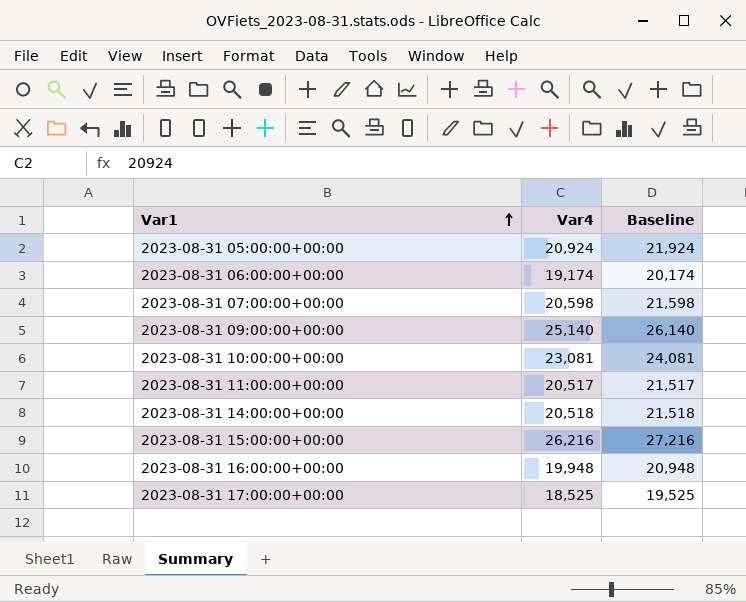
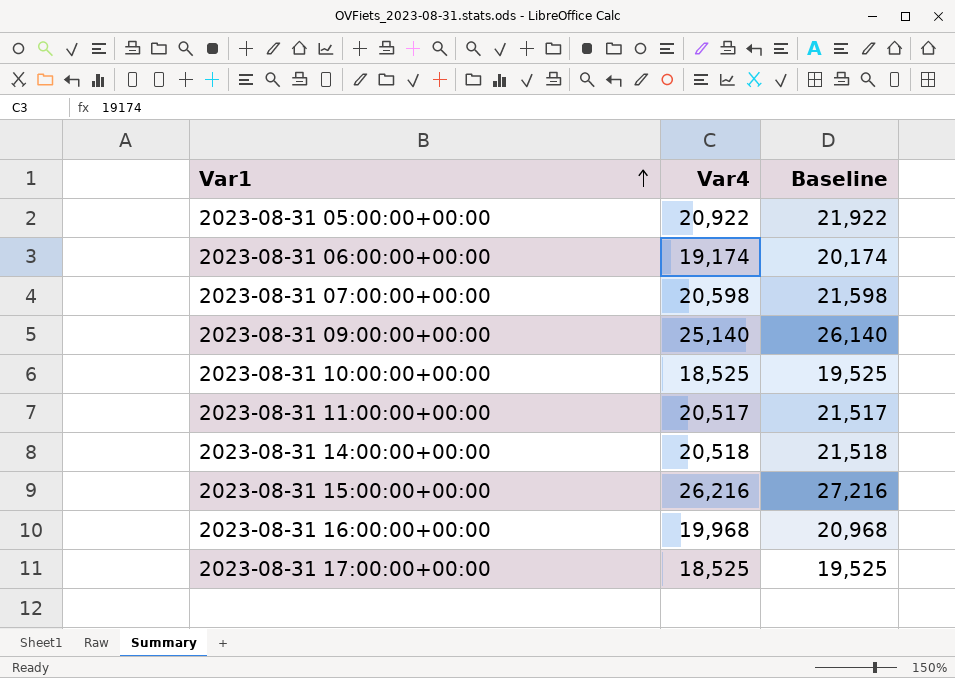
2023-08-31 05:00:00+00:00 | Var4: 20,924 -> 20,922
2023-08-31 05:00:00+00:00 | Baseline: 21,924 -> 21,922
2023-08-31 10:00:00+00:00 | Var4: 23,081 -> 18,525
2023-08-31 10:00:00+00:00 | Baseline: 24,081 -> 19,525
2023-08-31 16:00:00+00:00 | Var4: 19,948 -> 19,968
2023-08-31 16:00:00+00:00 | Baseline: 20,948 -> 20,968

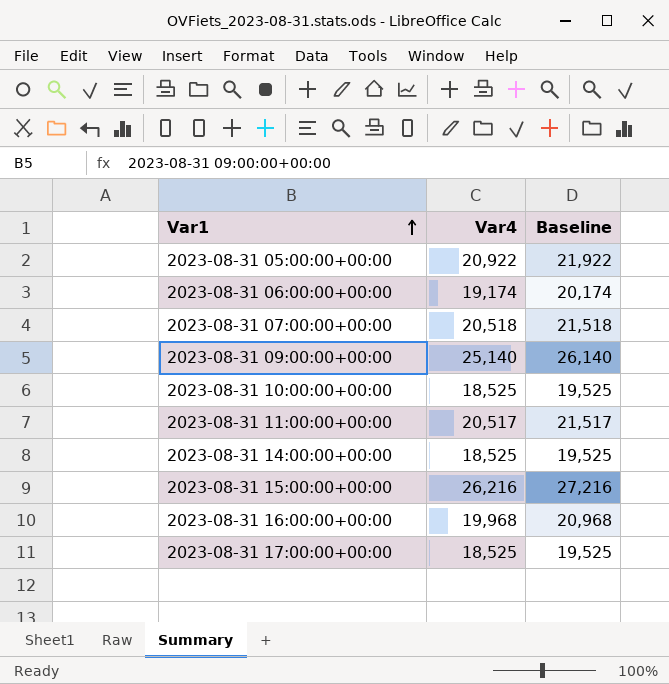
2023-08-31 07:00:00+00:00 | Var4: 20,598 -> 20,518
2023-08-31 07:00:00+00:00 | Baseline: 21,598 -> 21,518
2023-08-31 14:00:00+00:00 | Var4: 20,518 -> 18,525
2023-08-31 14:00:00+00:00 | Baseline: 21,518 -> 19,525

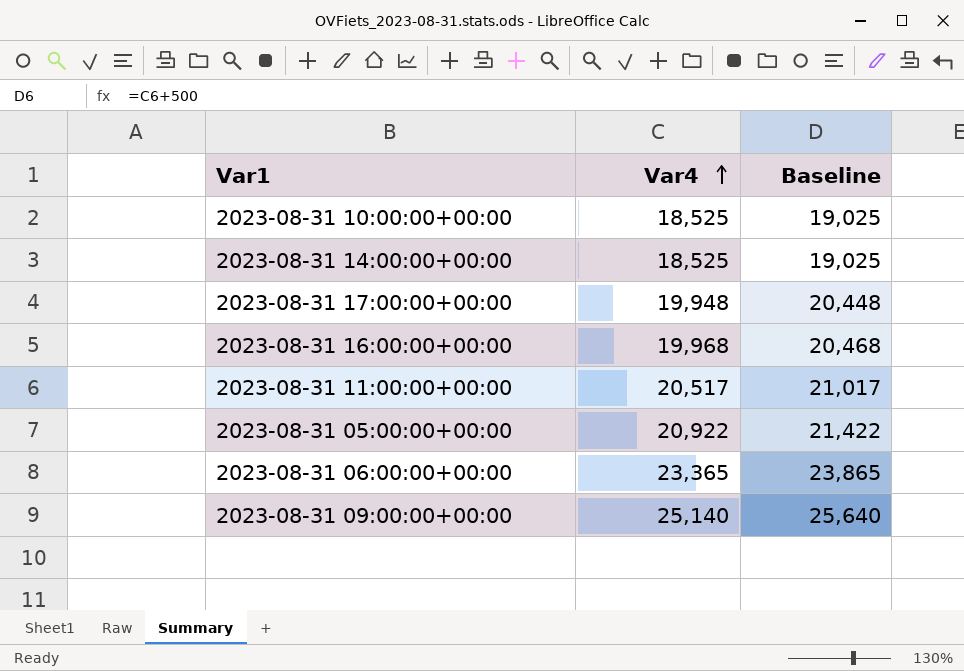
row order: Var1 ascending -> Var4 ascending
column Baseline | formula: [Var4] + 1000 -> [Var4] + 500
row 2023-08-31 07:00:00+00:00: 20,518 | 21,518 -> none
row 2023-08-31 15:00:00+00:00: 26,216 | 27,216 -> none
2023-08-31 17:00:00+00:00 | Var4: 18,525 -> 19,948
2023-08-31 06:00:00+00:00 | Var4: 19,174 -> 23,365

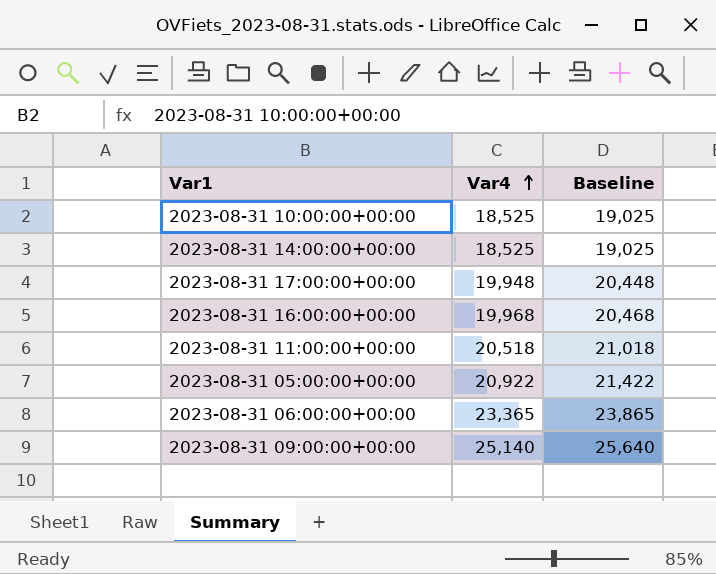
2023-08-31 11:00:00+00:00 | Var4: 20,517 -> 20,518
2023-08-31 11:00:00+00:00 | Baseline: 21,017 -> 21,018

